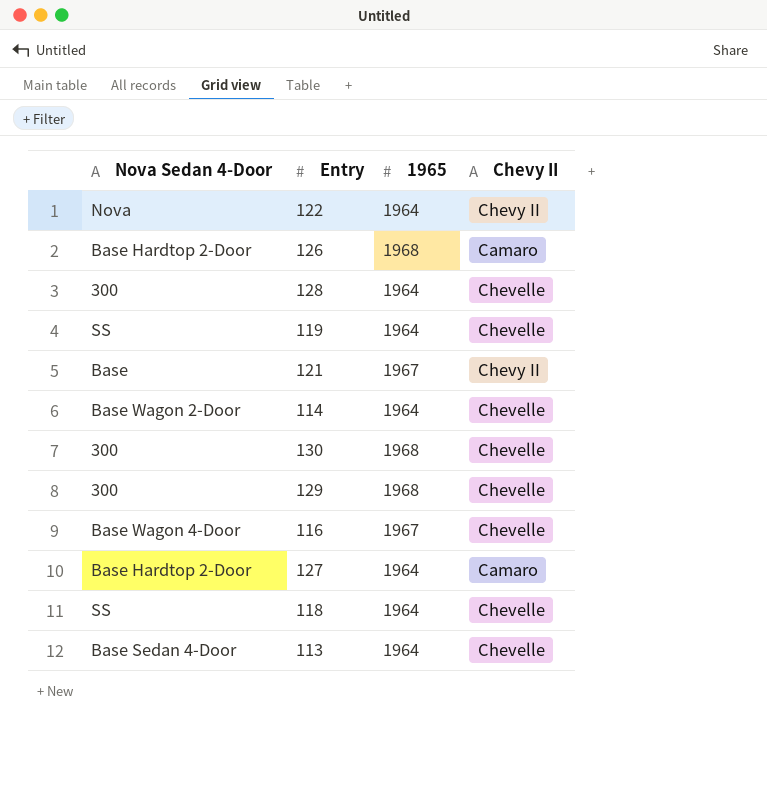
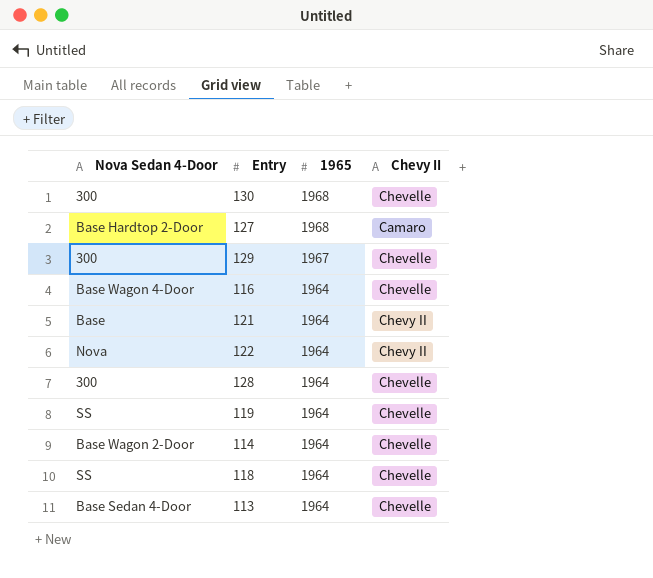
row order: none -> 1965 descending
row 126: Base Hardtop 2-Door | 1968 | Camaro -> none
127 | 1965: 1964 -> 1968
129 | 1965: 1968 -> 1967
116 | 1965: 1967 -> 1964
121 | 1965: 1967 -> 1964

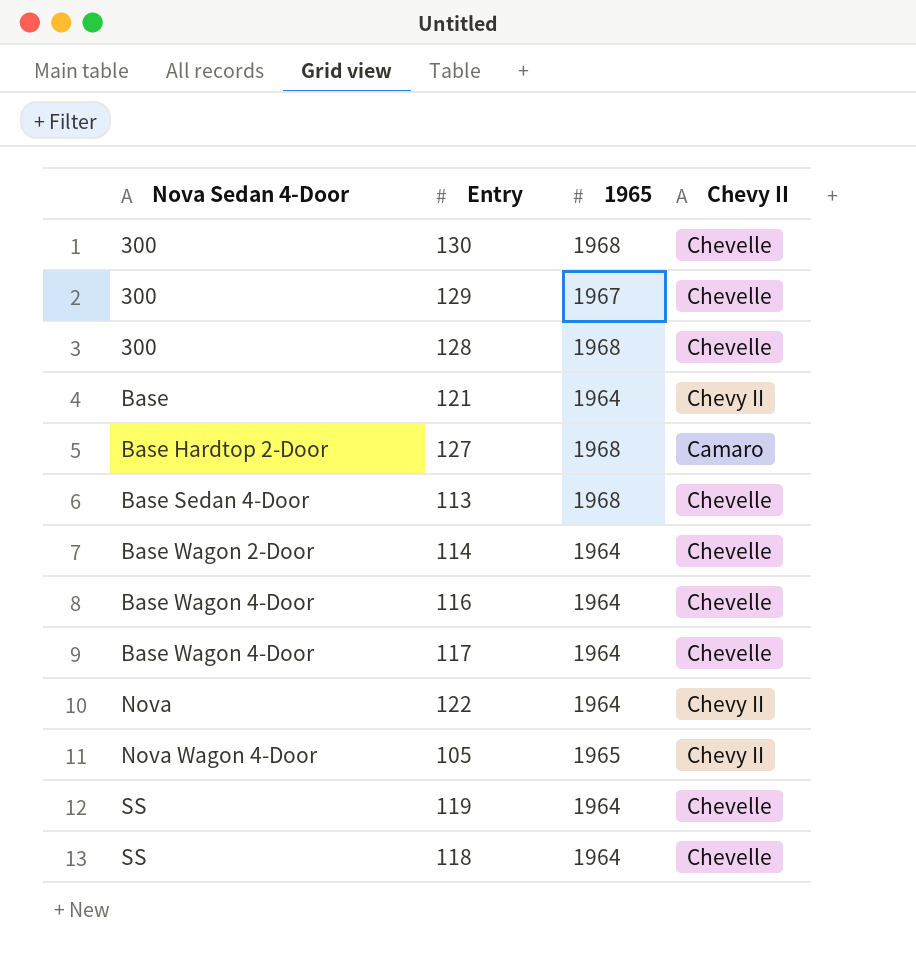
row order: 1965 descending -> Nova Sedan 4-Door ascending
128 | 1965: 1964 -> 1968
113 | 1965: 1964 -> 1968
row 117: none -> Base Wagon 4-Door | 1964 | Chevelle
row 105: none -> Nova Wagon 4-Door | 1965 | Chevy II

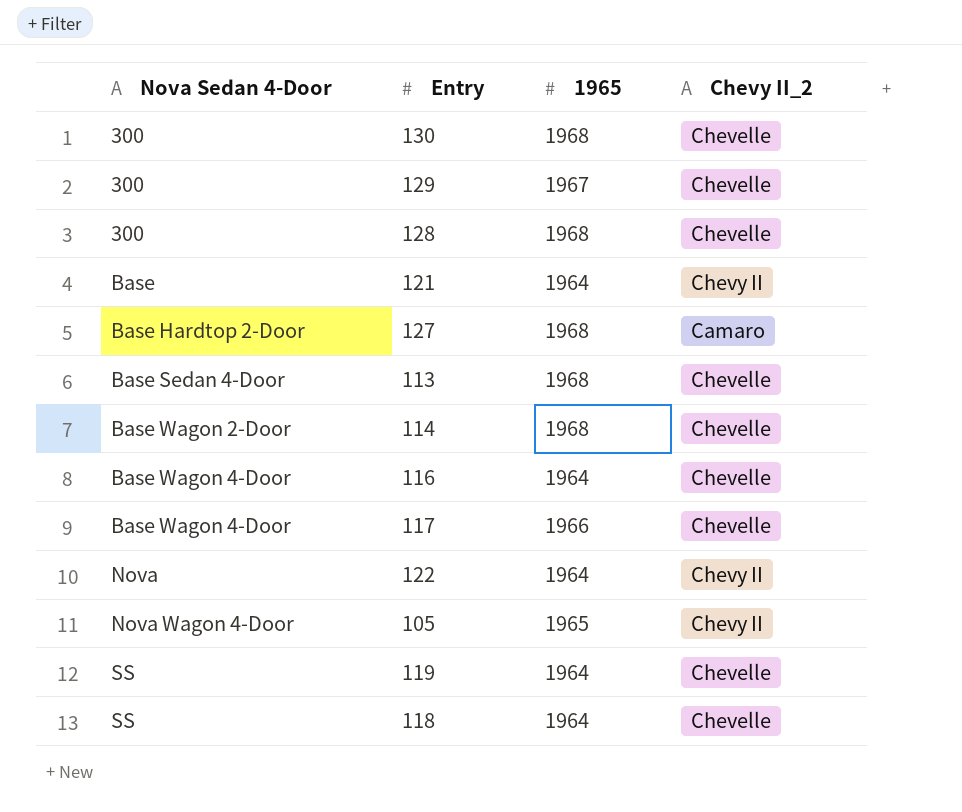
column name: Chevy II -> Chevy II_2
114 | 1965: 1964 -> 1968
117 | 1965: 1964 -> 1966

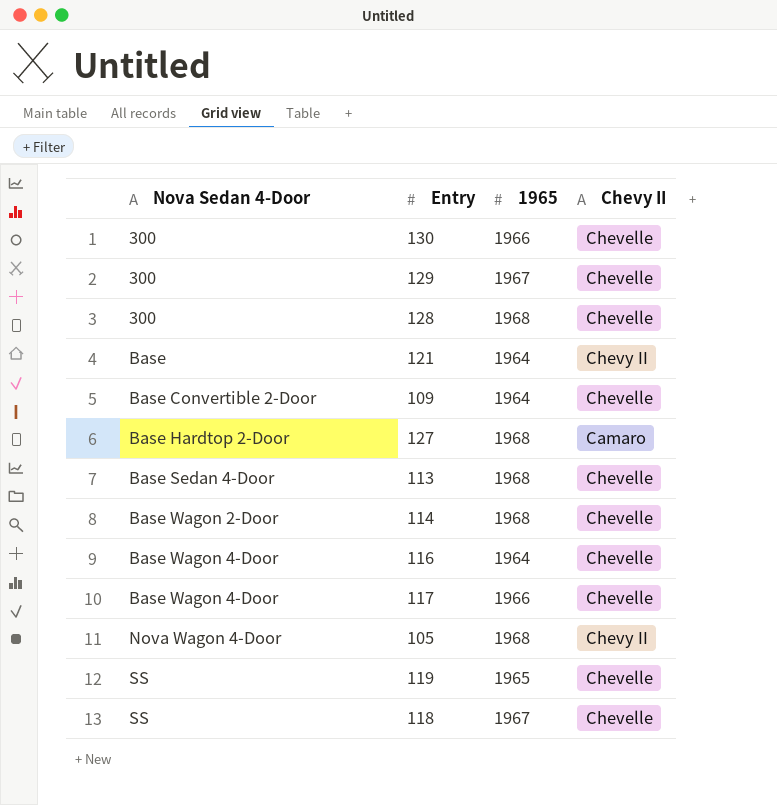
column name: Chevy II_2 -> Chevy II
row 122: Nova | 1964 | Chevy II -> none
130 | 1965: 1968 -> 1966
row 109: none -> Base Convertible 2-Door | 1964 | Chevelle
105 | 1965: 1965 -> 1968
119 | 1965: 1964 -> 1965
118 | 1965: 1964 -> 1967

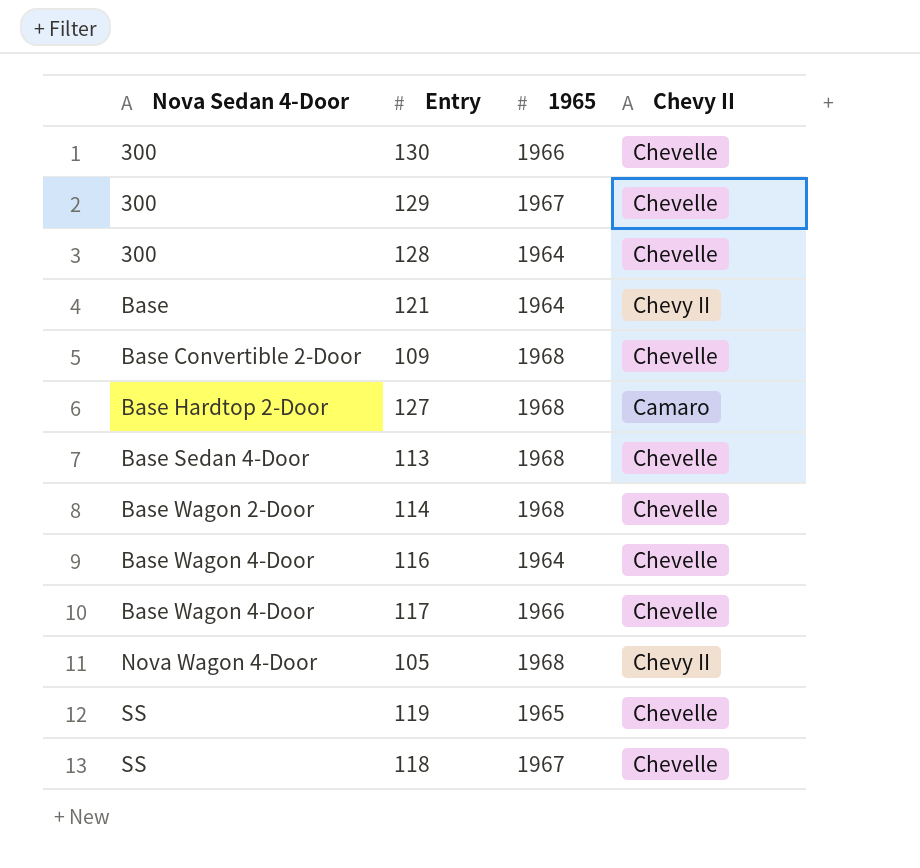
128 | 1965: 1968 -> 1964
109 | 1965: 1964 -> 1968

